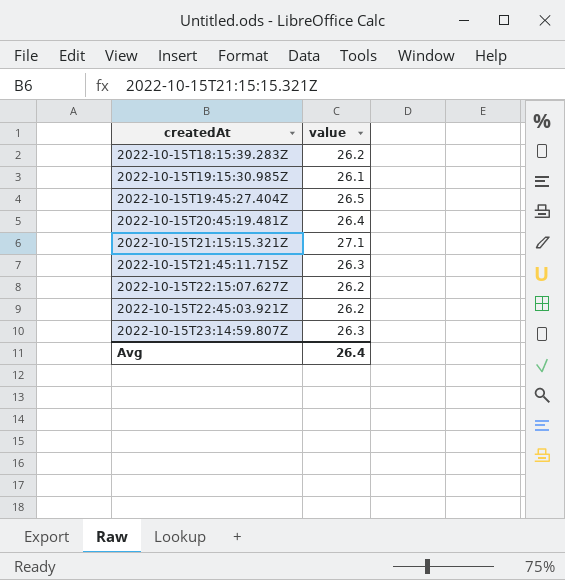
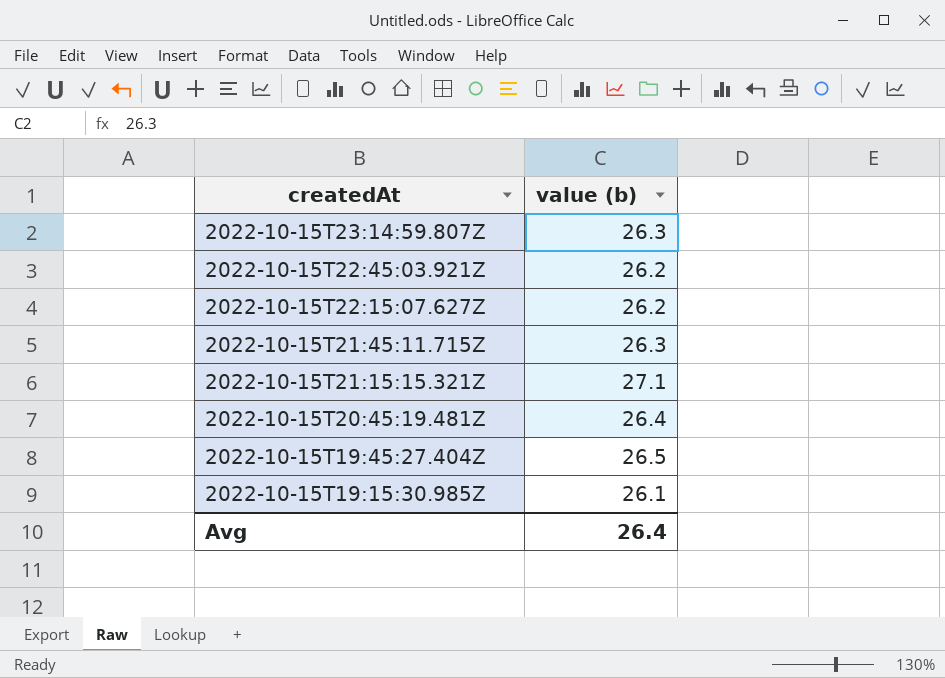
row order: createdAt ascending -> createdAt descending
column name: value -> value (b)
row 2022-10-15T18:15:39.283Z: 26.2 -> none

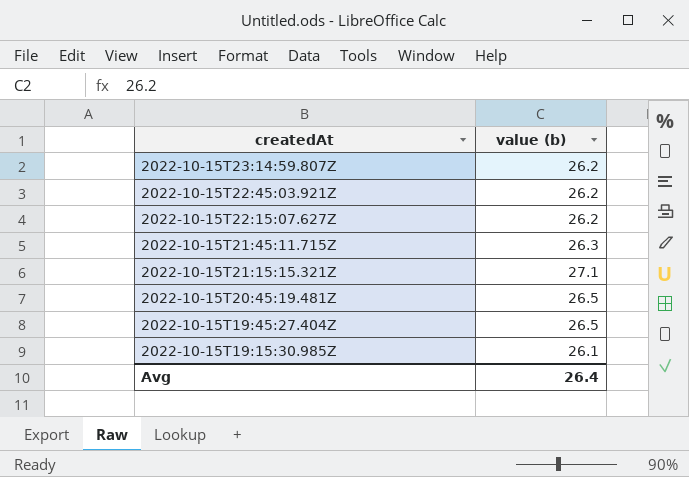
2022-10-15T23:14:59.807Z | value (b): 26.3 -> 26.2
2022-10-15T20:45:19.481Z | value (b): 26.4 -> 26.5

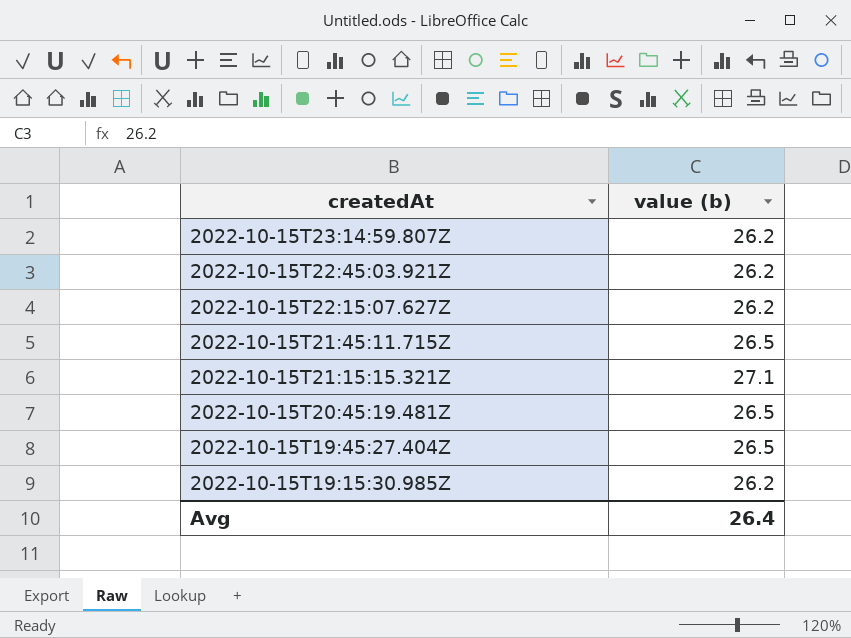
2022-10-15T21:45:11.715Z | value (b): 26.3 -> 26.5
2022-10-15T19:15:30.985Z | value (b): 26.1 -> 26.2

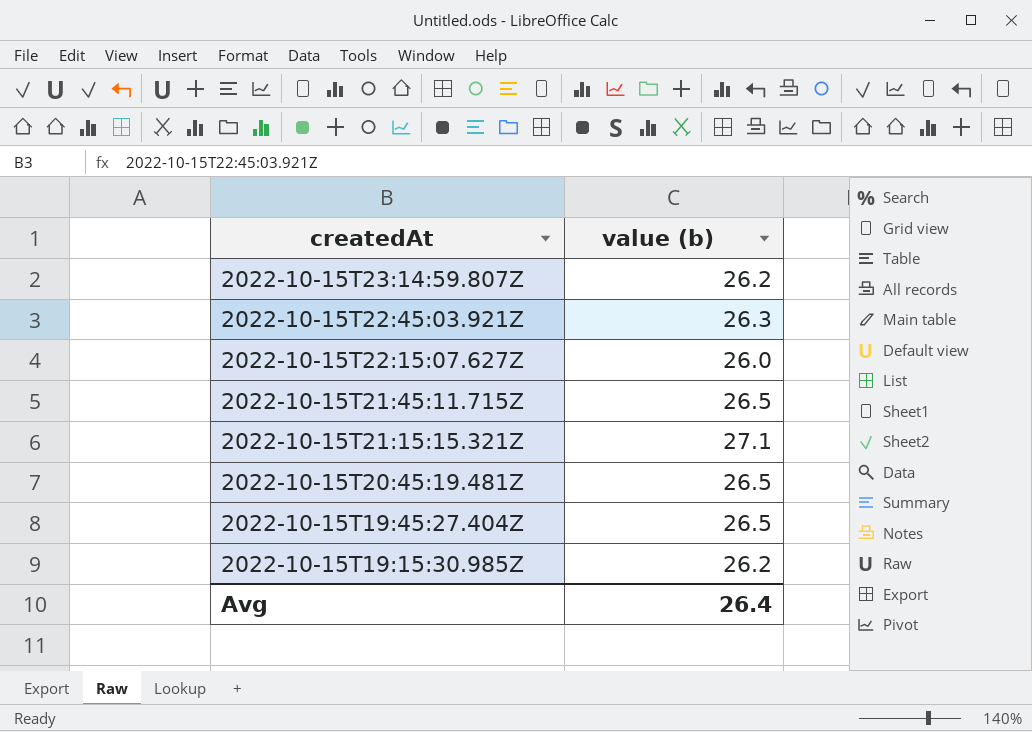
2022-10-15T22:45:03.921Z | value (b): 26.2 -> 26.3
2022-10-15T22:15:07.627Z | value (b): 26.2 -> 26.0

